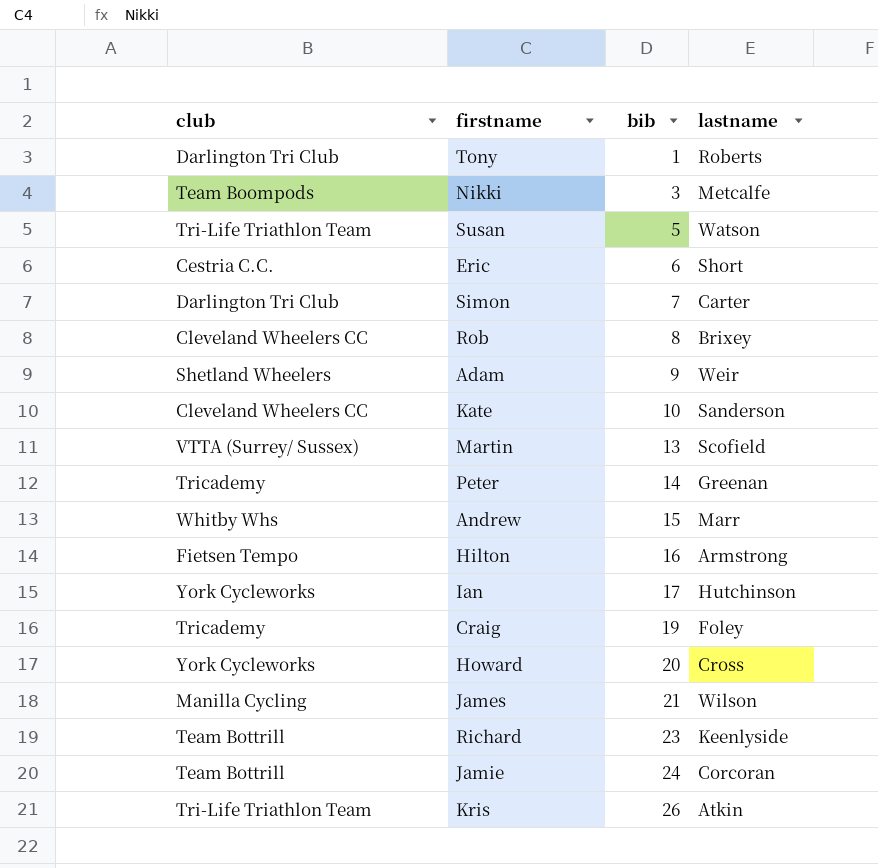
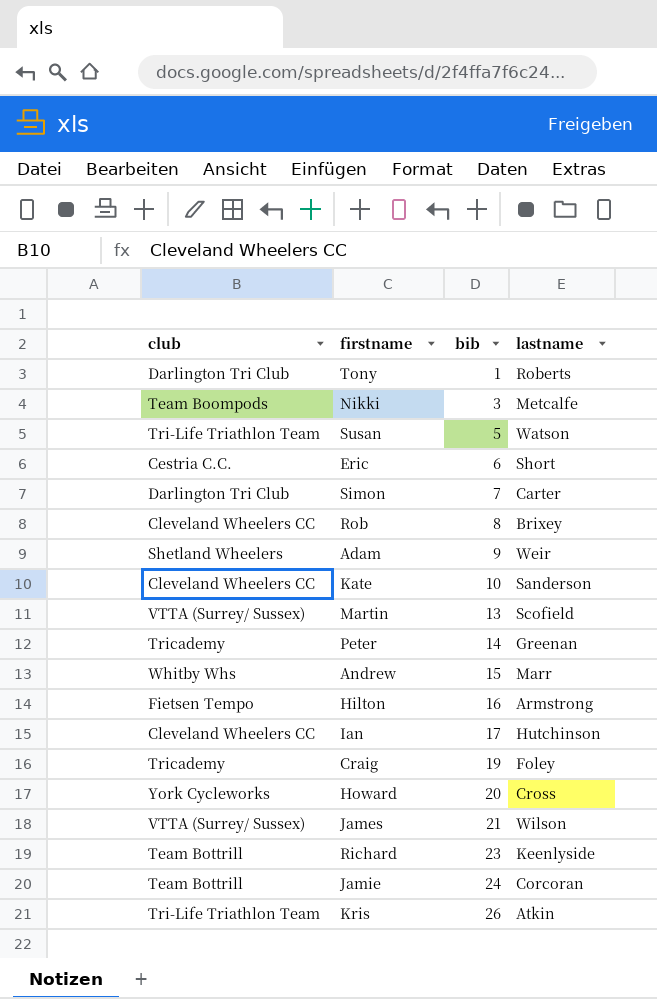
Ian | club: York Cycleworks -> Cleveland Wheelers CC
James | club: Manilla Cycling -> VTTA (Surrey/ Sussex)

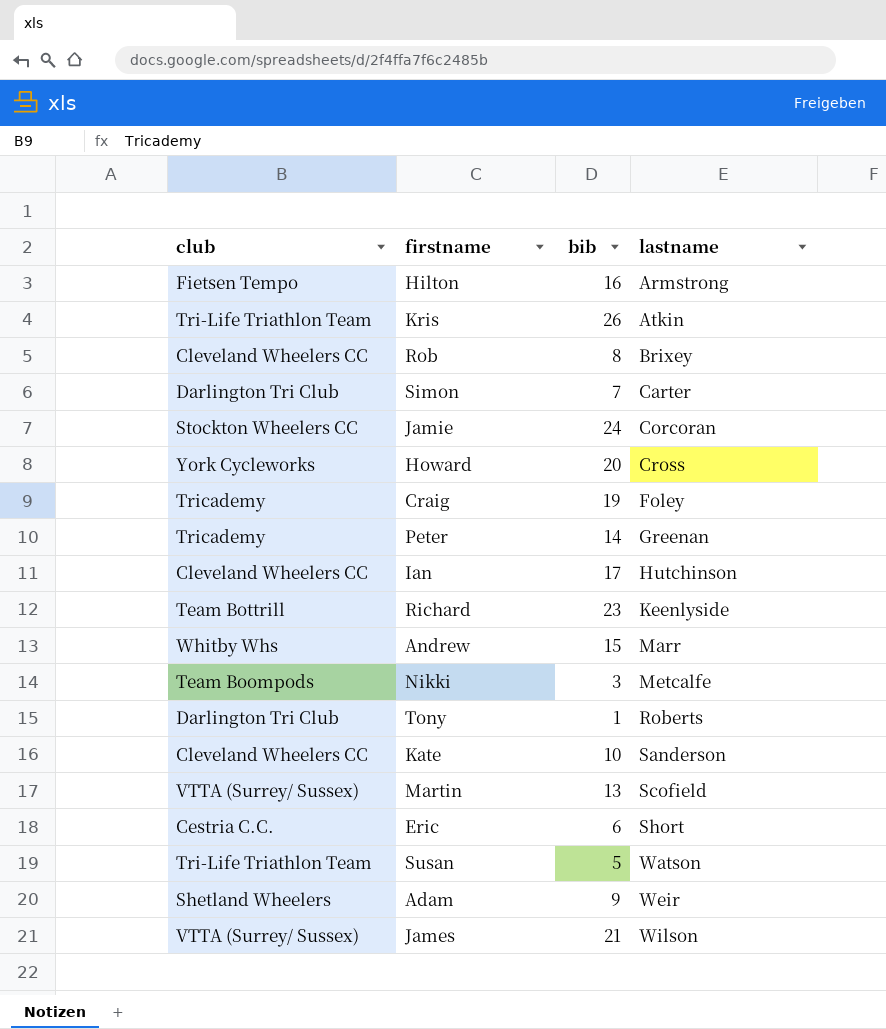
row order: bib ascending -> lastname ascending
Jamie | club: Team Bottrill -> Stockton Wheelers CC

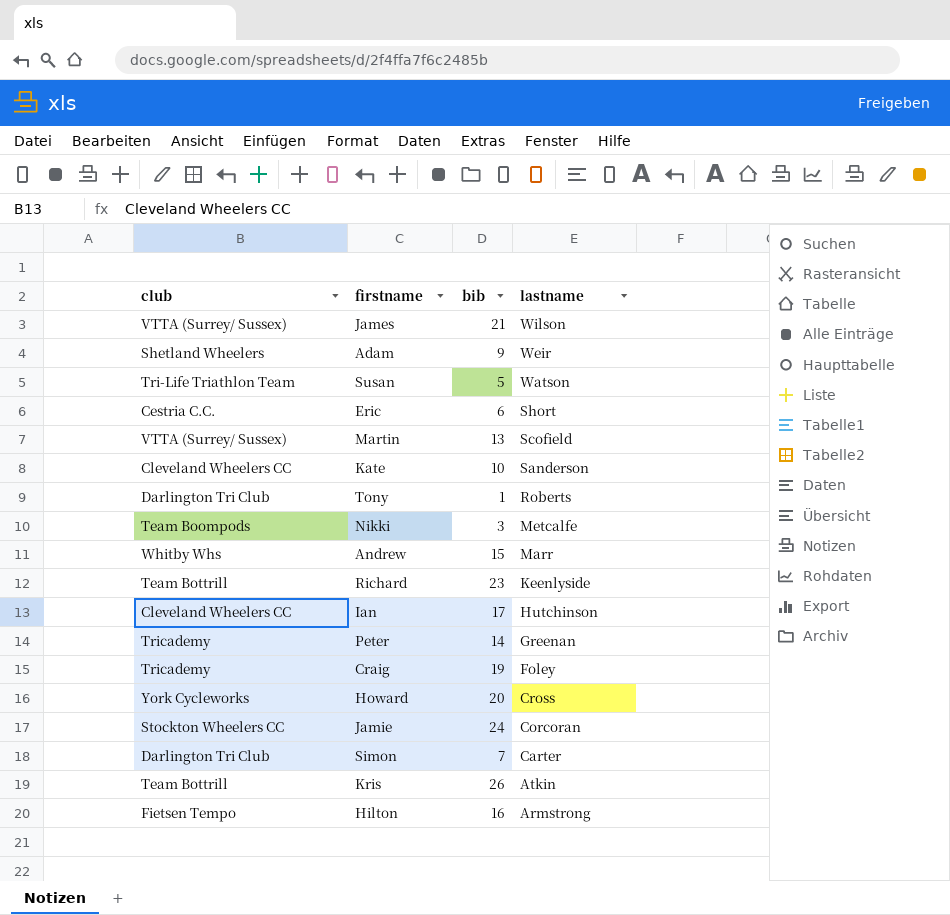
row order: lastname ascending -> lastname descending
row Rob: Cleveland Wheelers CC | 8 | Brixey -> none
Kris | club: Tri-Life Triathlon Team -> Team Bottrill

